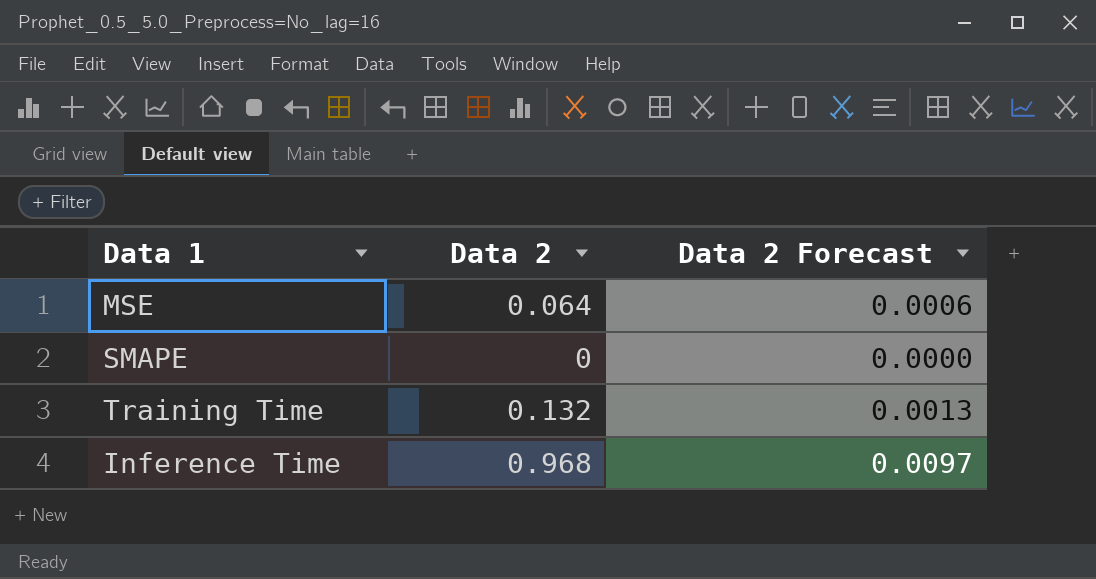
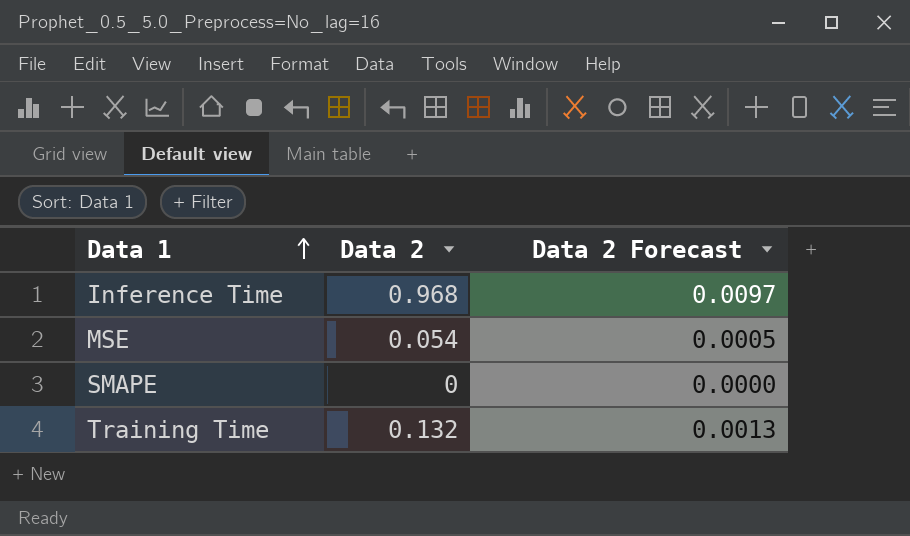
row order: none -> Data 1 ascending
MSE | Data 2: 0.064 -> 0.054
MSE | Data 2 Forecast: 0.0006 -> 0.0005

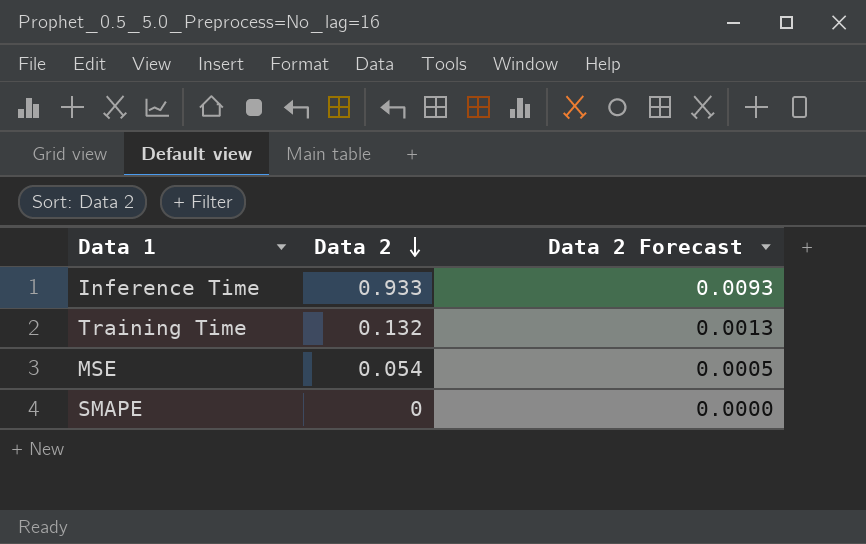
row order: Data 1 ascending -> Data 2 descending
Inference Time | Data 2: 0.968 -> 0.933
Inference Time | Data 2 Forecast: 0.0097 -> 0.0093

